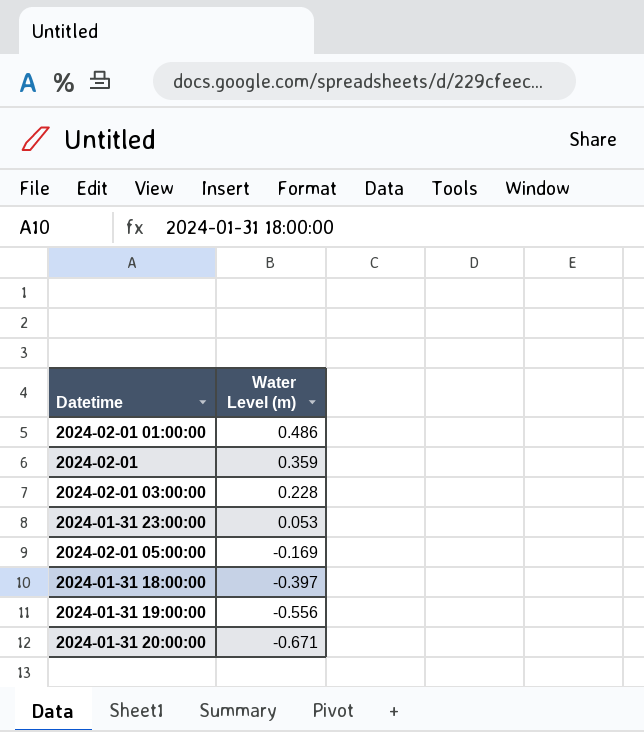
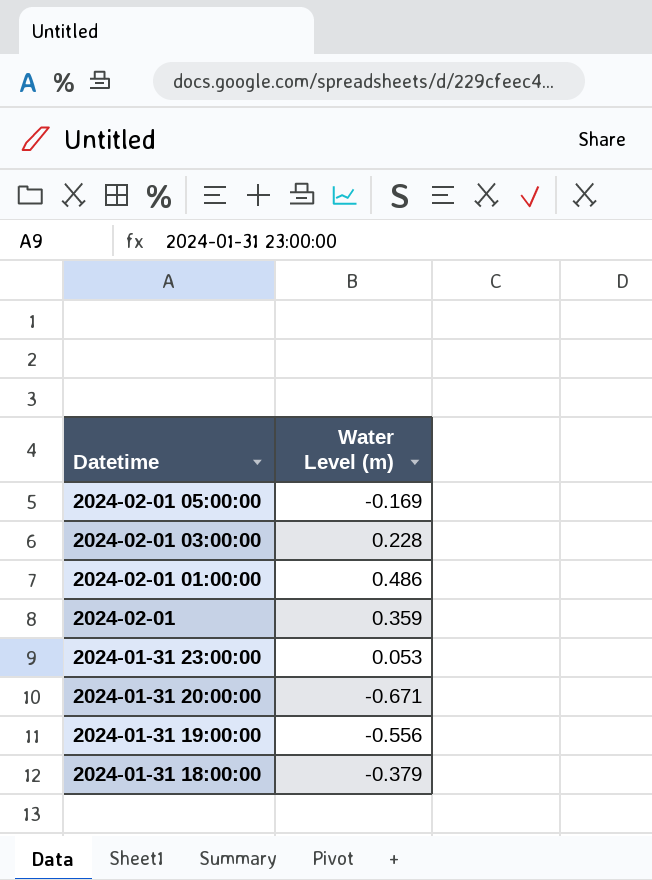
row order: Water Level (m) descending -> Datetime descending
2024-01-31 18:00:00 | Water Level (m): -0.397 -> -0.379

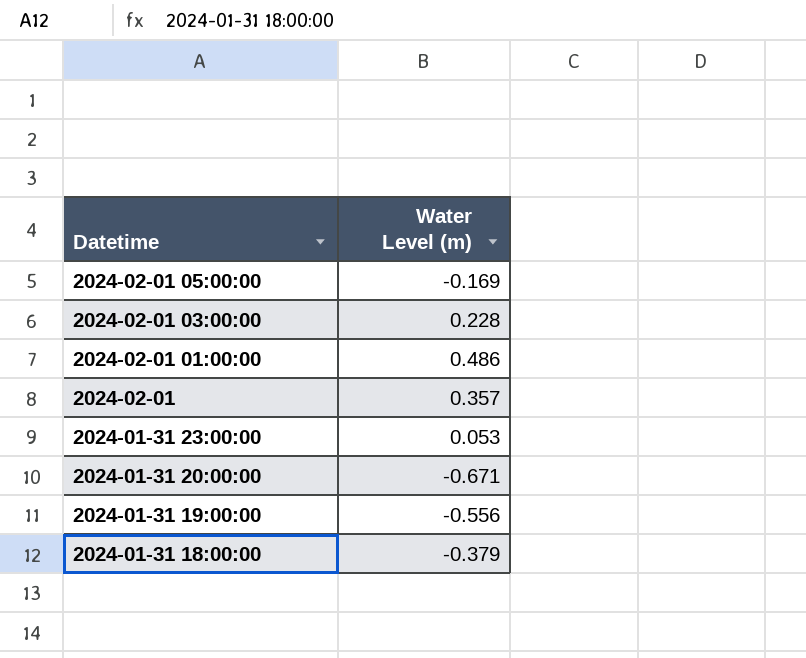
2024-02-01 | Water Level (m): 0.359 -> 0.357

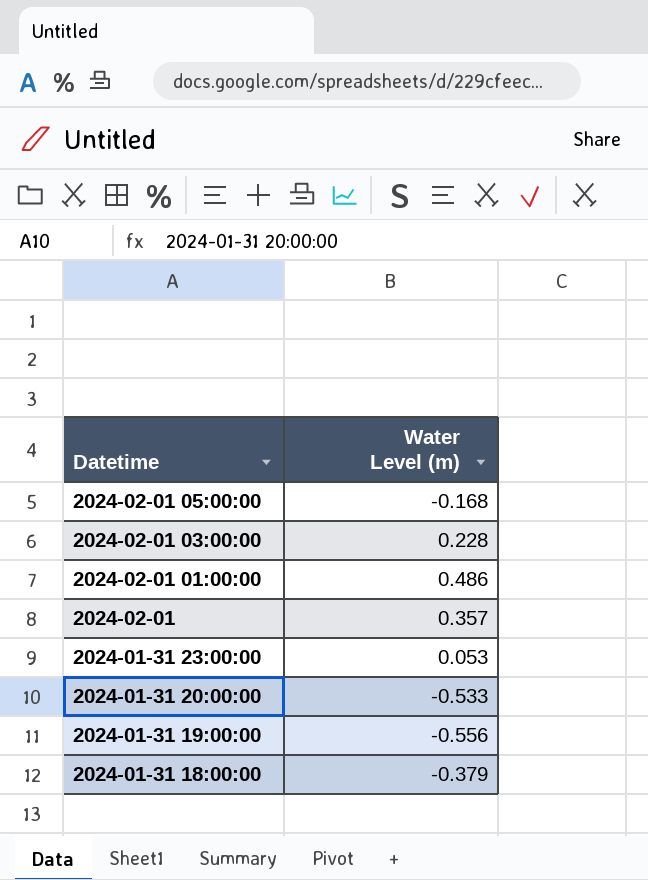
2024-02-01 05:00:00 | Water Level (m): -0.169 -> -0.168
2024-01-31 20:00:00 | Water Level (m): -0.671 -> -0.533

